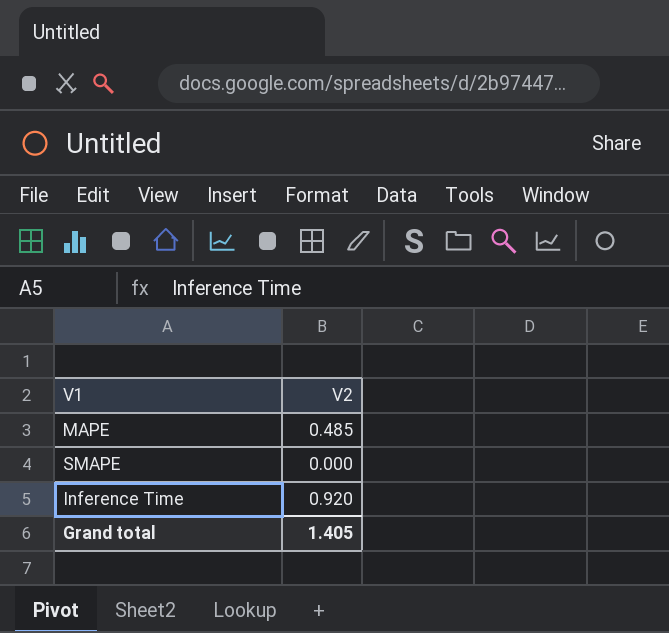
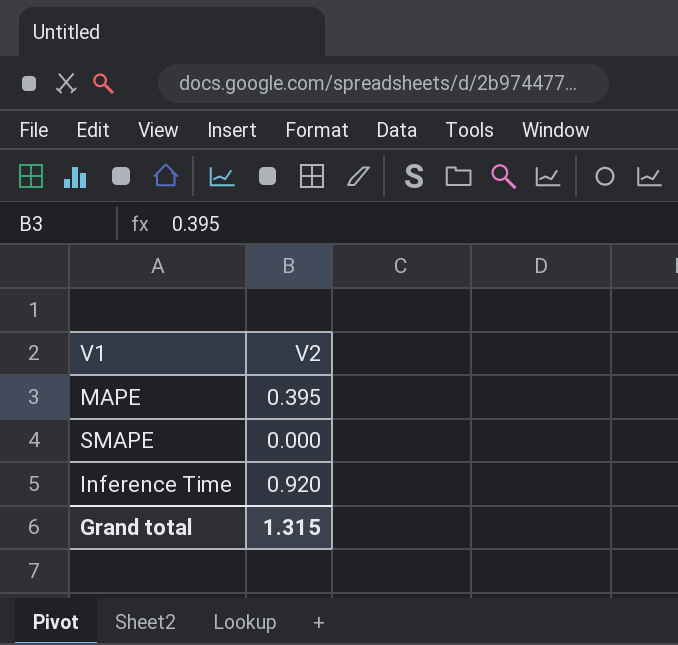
MAPE | V2: 0.485 -> 0.395
Grand total | V2: 1.405 -> 1.315

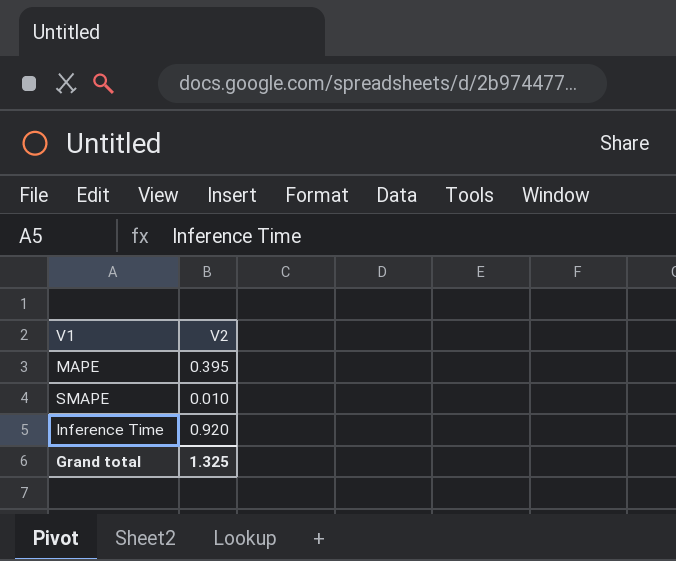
SMAPE | V2: 0.000 -> 0.010
Grand total | V2: 1.315 -> 1.325

